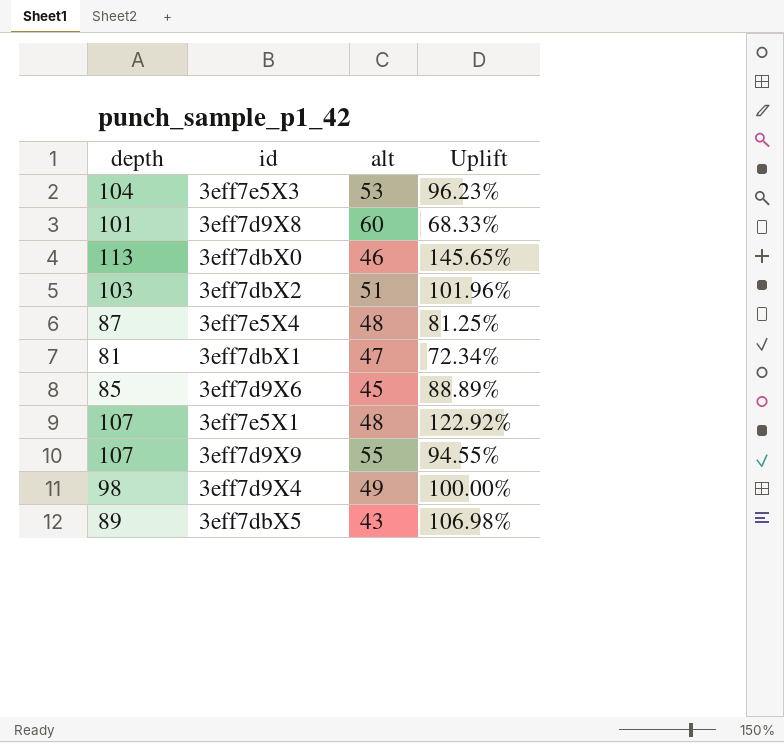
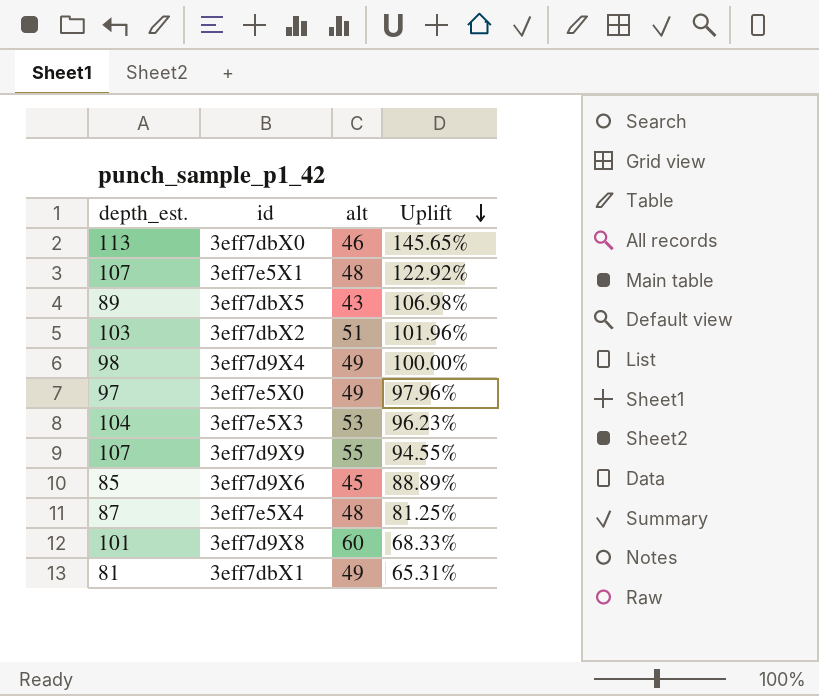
row order: none -> Uplift descending
column name: depth -> depth_est.
row 3eff7e5X0: none -> 97 | 49 | 97.96%
3eff7dbX1 | alt: 47 -> 49
3eff7dbX1 | Uplift: 72.34% -> 65.31%

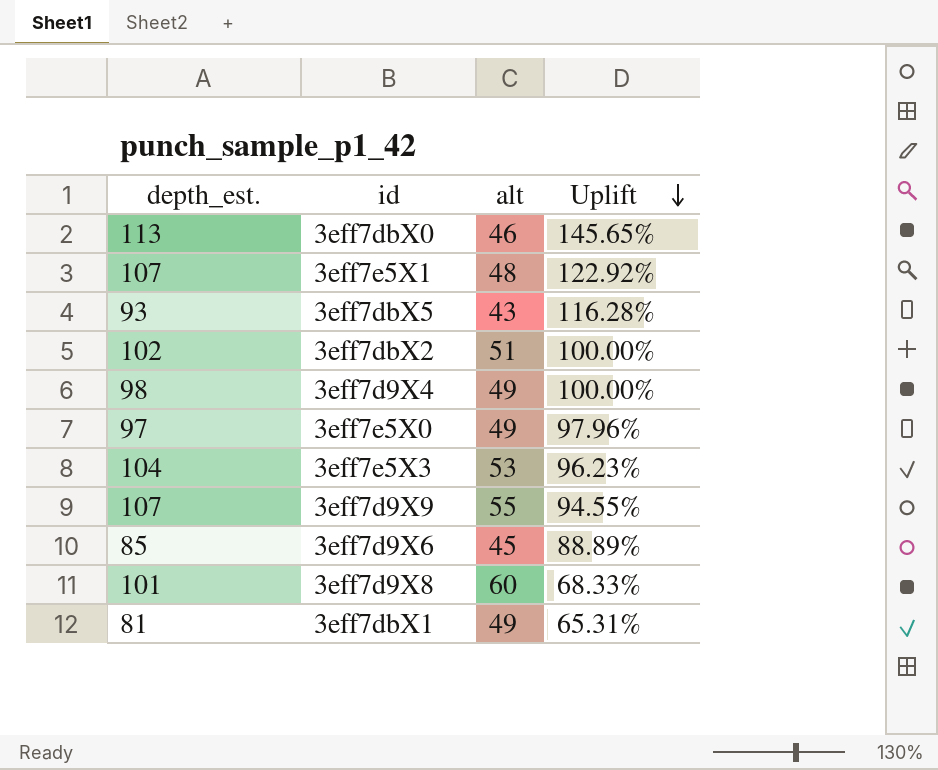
row 3eff7e5X4: 87 | 48 | 81.25% -> none
3eff7dbX5 | depth_est.: 89 -> 93
3eff7dbX5 | Uplift: 106.98% -> 116.28%
3eff7dbX2 | depth_est.: 103 -> 102
3eff7dbX2 | Uplift: 101.96% -> 100.00%

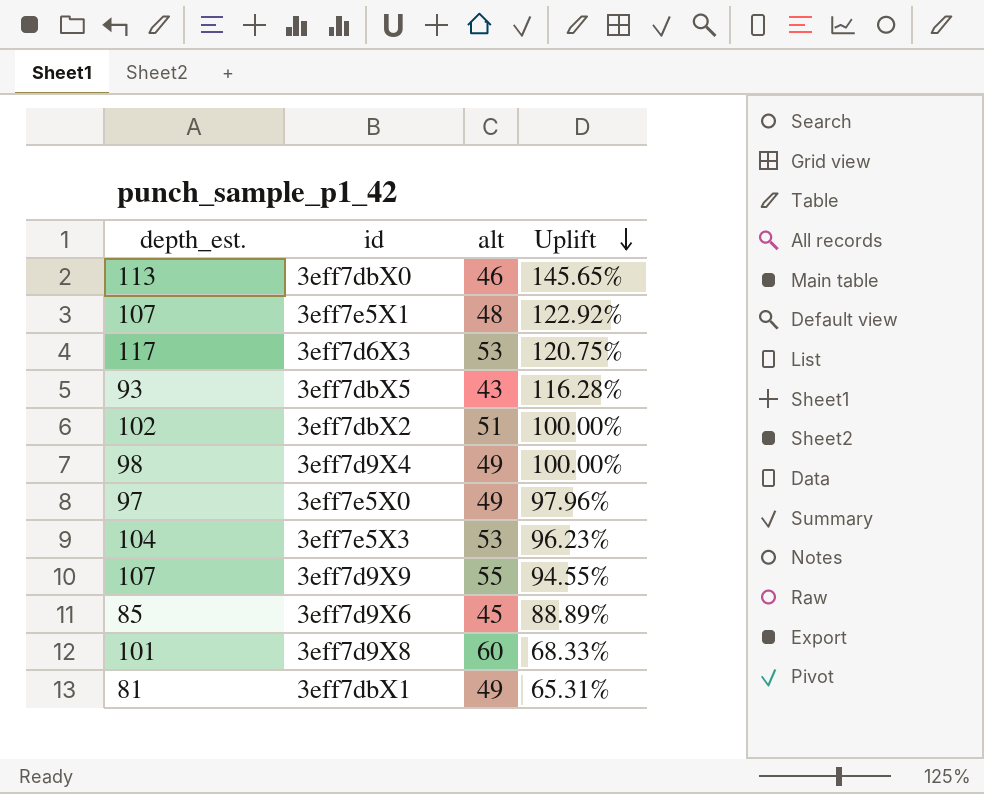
row 3eff7d6X3: none -> 117 | 53 | 120.75%

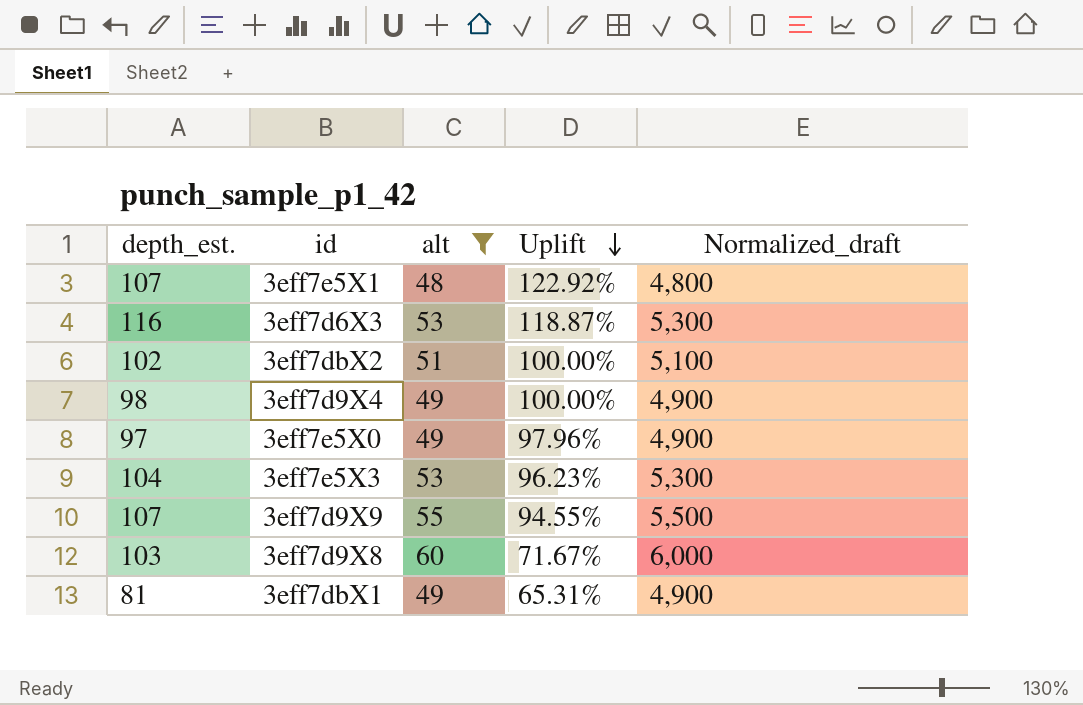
filter: none -> alt >= 48
column Normalized_draft | formula: none -> [alt] * 100
3eff7d6X3 | depth_est.: 117 -> 116
3eff7d6X3 | Uplift: 120.75% -> 118.87%
3eff7d9X8 | depth_est.: 101 -> 103
3eff7d9X8 | Uplift: 68.33% -> 71.67%

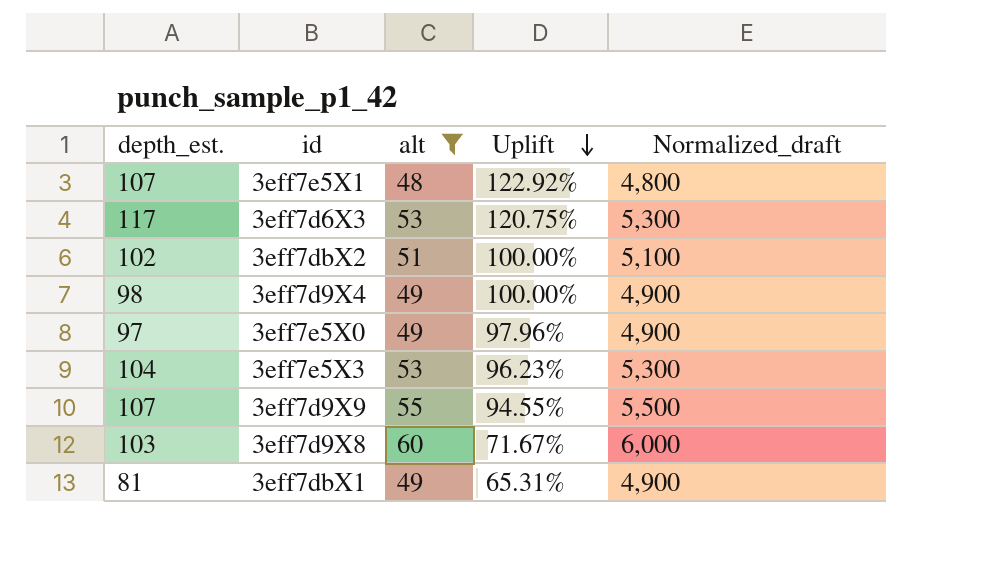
3eff7d6X3 | depth_est.: 116 -> 117
3eff7d6X3 | Uplift: 118.87% -> 120.75%

